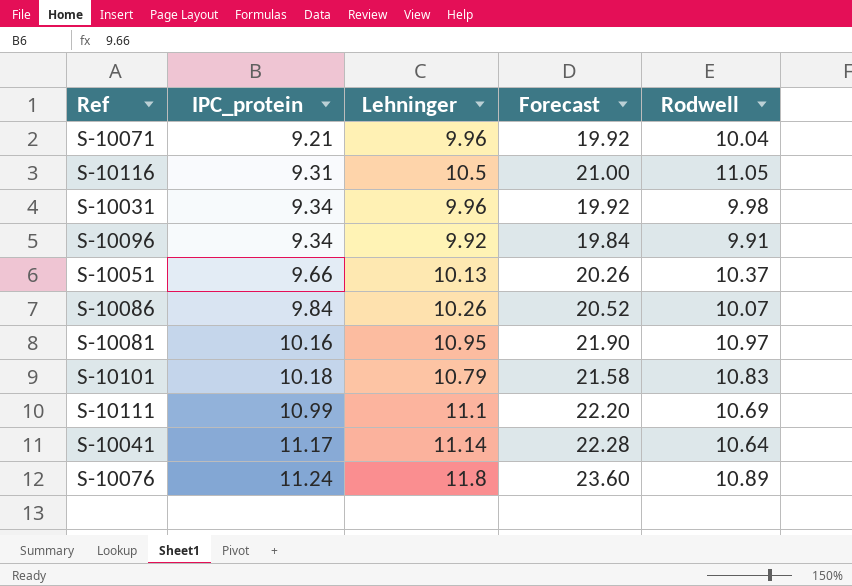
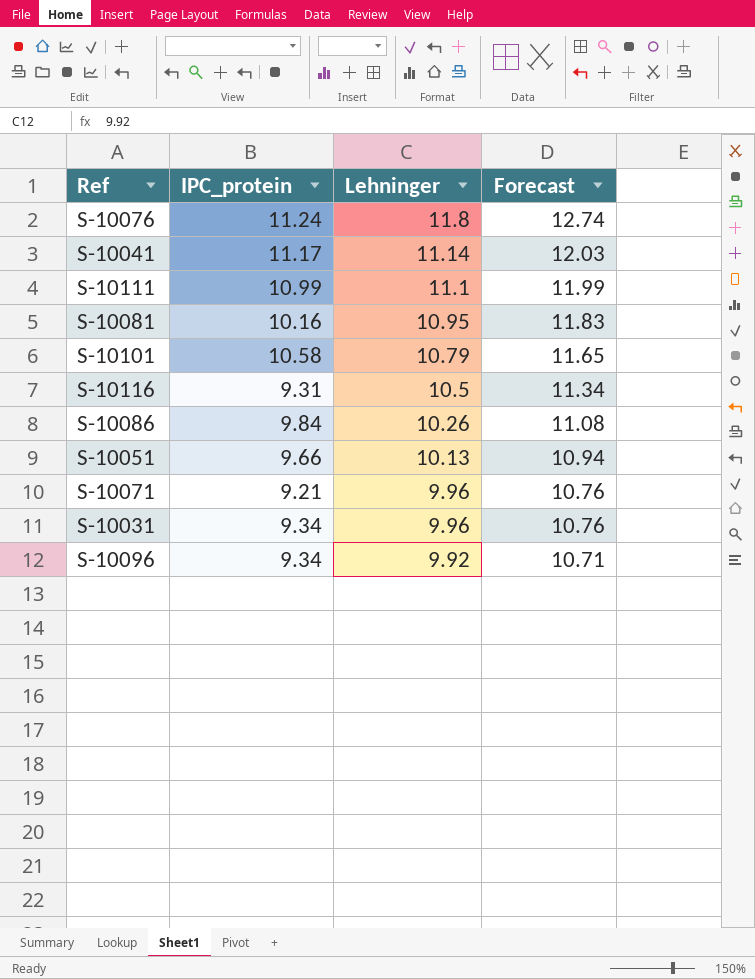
row order: IPC_protein ascending -> Lehninger descending
column Rodwell | position: 5 -> none
column Forecast | formula: [Lehninger] * 2 -> [Lehninger] * 1.08
S-10101 | IPC_protein: 10.18 -> 10.58

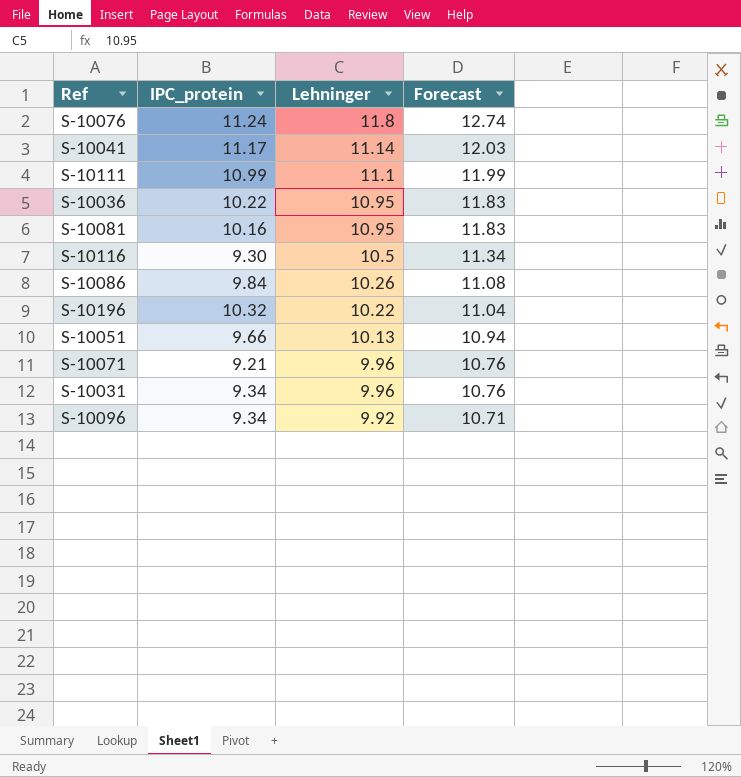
row S-10101: 10.58 | 10.79 | 11.65 -> none
row S-10036: none -> 10.22 | 10.95 | 11.83
S-10116 | IPC_protein: 9.31 -> 9.30
row S-10196: none -> 10.32 | 10.22 | 11.04

